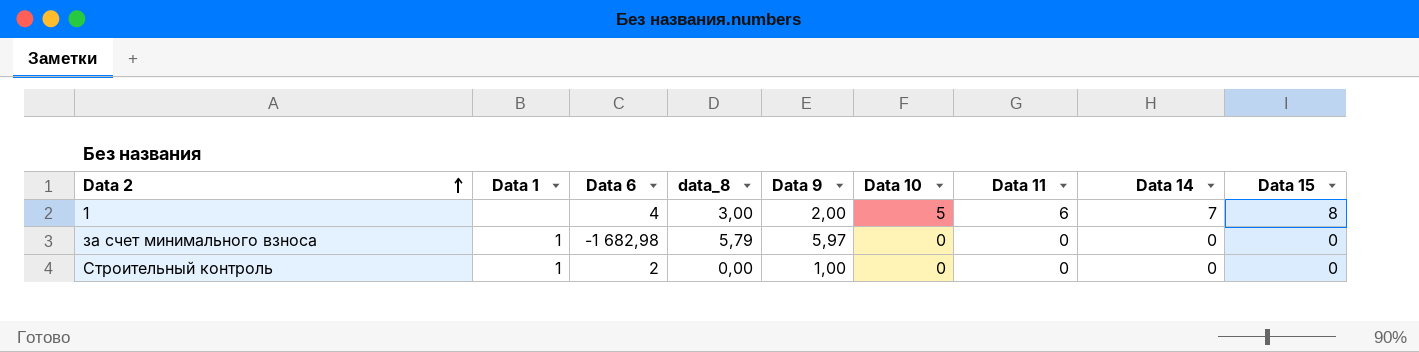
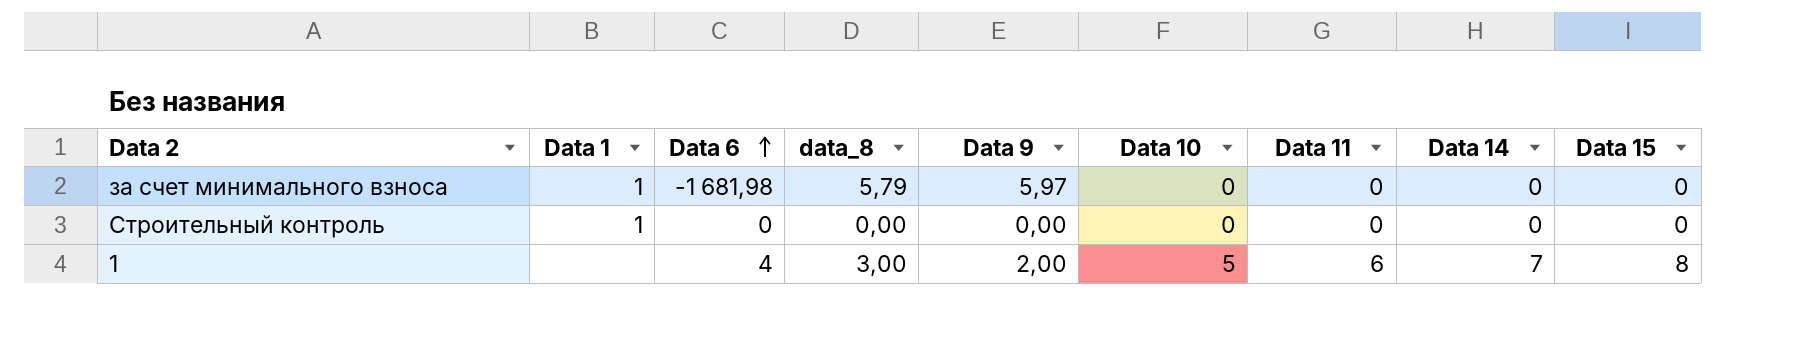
row order: Data 2 ascending -> Data 6 ascending
за счет минимального взноса | Data 6: -1 682,98 -> -1 681,98
Строительный контроль | Data 6: 2 -> 0
Строительный контроль | Data 9: 1,00 -> 0,00

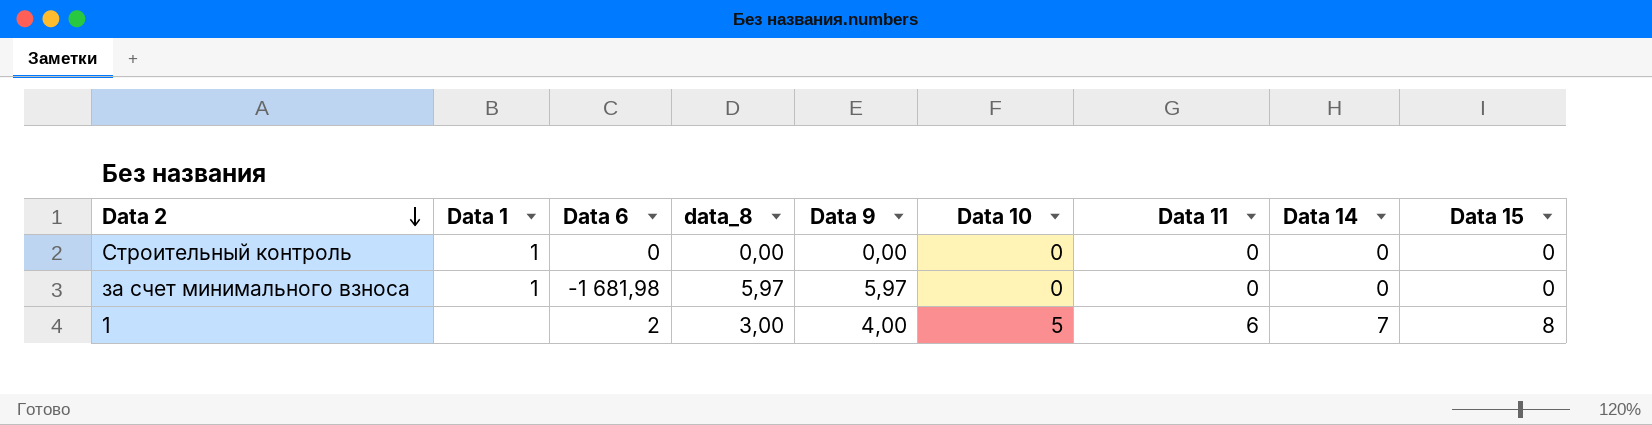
row order: Data 6 ascending -> Data 2 descending
за счет минимального взноса | data_8: 5,79 -> 5,97
1 | Data 6: 4 -> 2
1 | Data 9: 2,00 -> 4,00

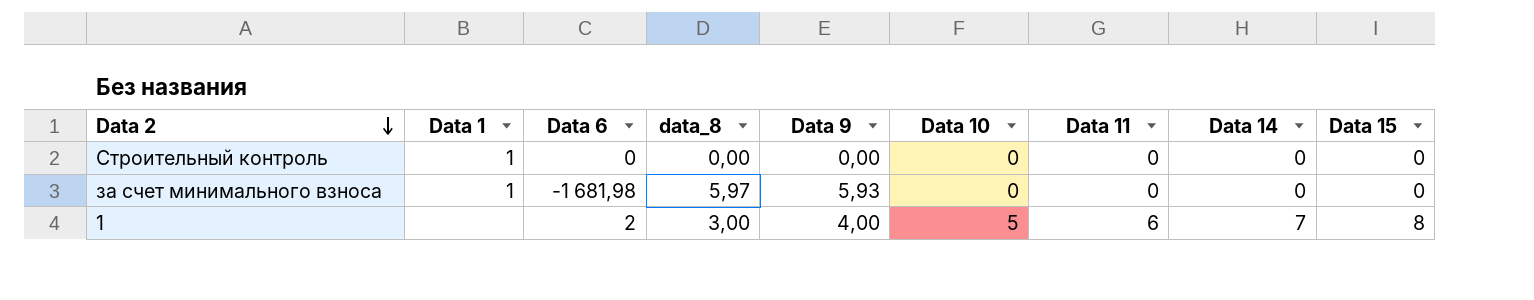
за счет минимального взноса | Data 9: 5,97 -> 5,93

